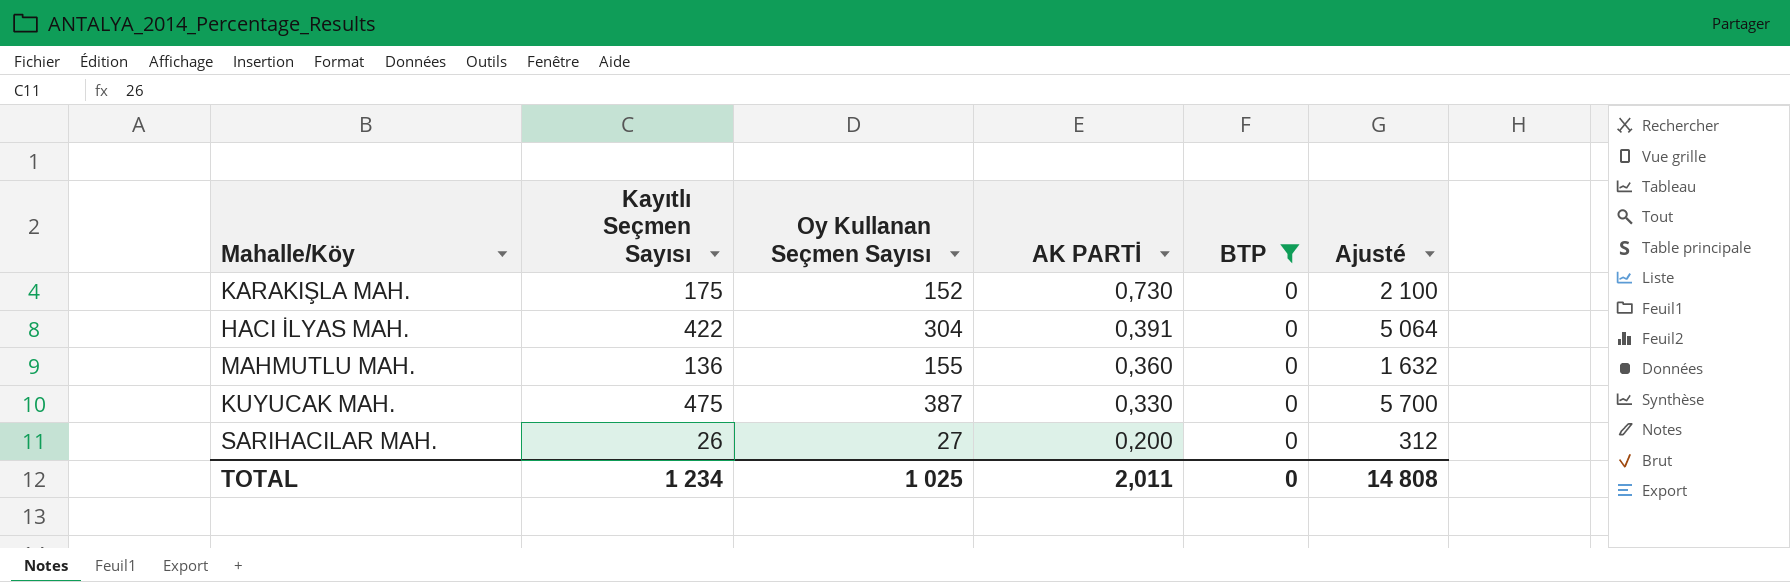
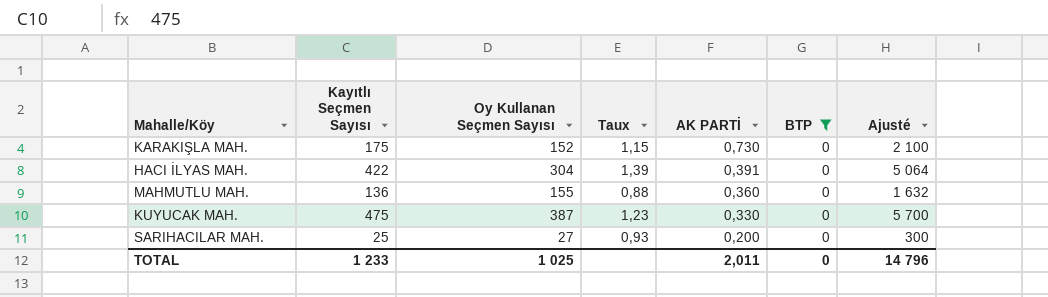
column Taux | formula: none -> [Kayıtlı Seçmen Sayısı] / [Oy Kullanan Seçmen Sayısı]
SARIHACILAR MAH. | Kayıtlı Seçmen Sayısı: 26 -> 25
SARIHACILAR MAH. | Ajusté: 312 -> 300
TOTAL | Kayıtlı Seçmen Sayısı: 1 234 -> 1 233
TOTAL | Ajusté: 14 808 -> 14 796

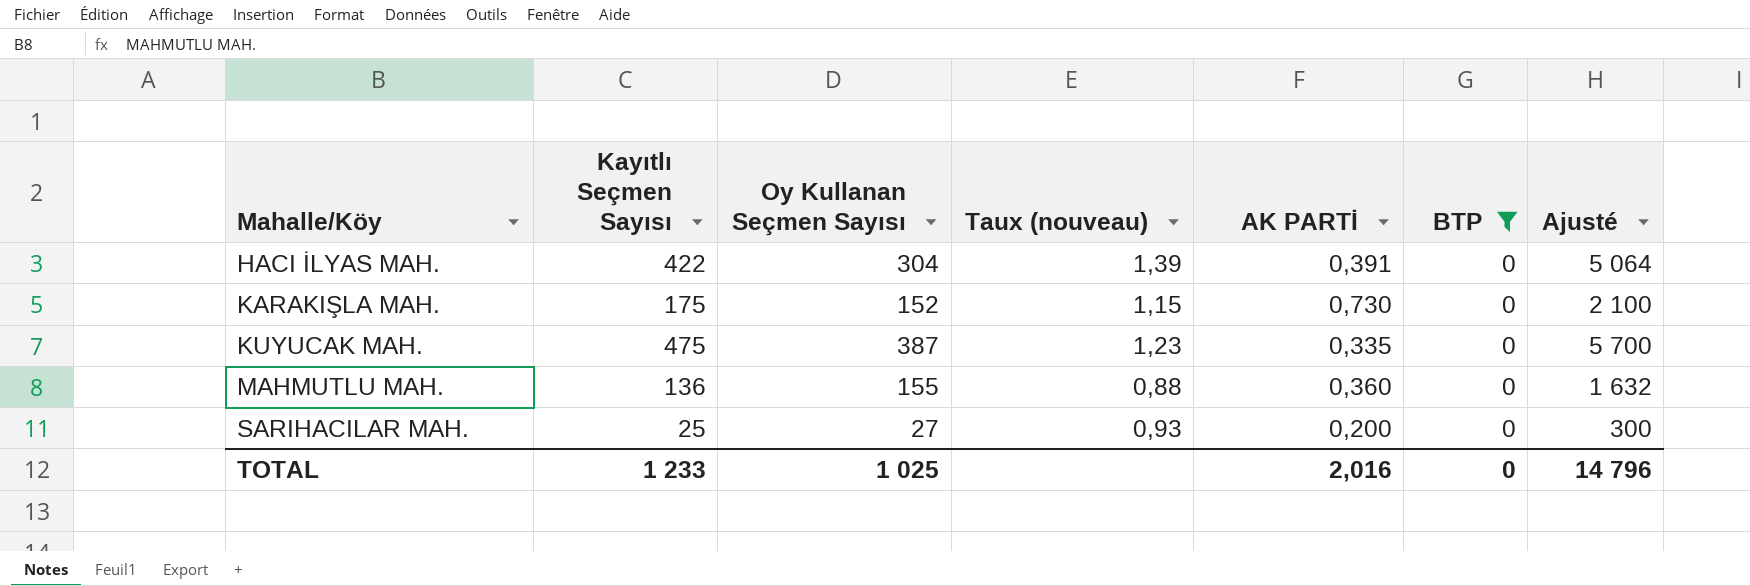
row order: AK PARTİ descending -> Mahalle/Köy ascending
column name: Taux -> Taux (nouveau)
KUYUCAK MAH. | AK PARTİ: 0,330 -> 0,335
TOTAL | AK PARTİ: 2,011 -> 2,016

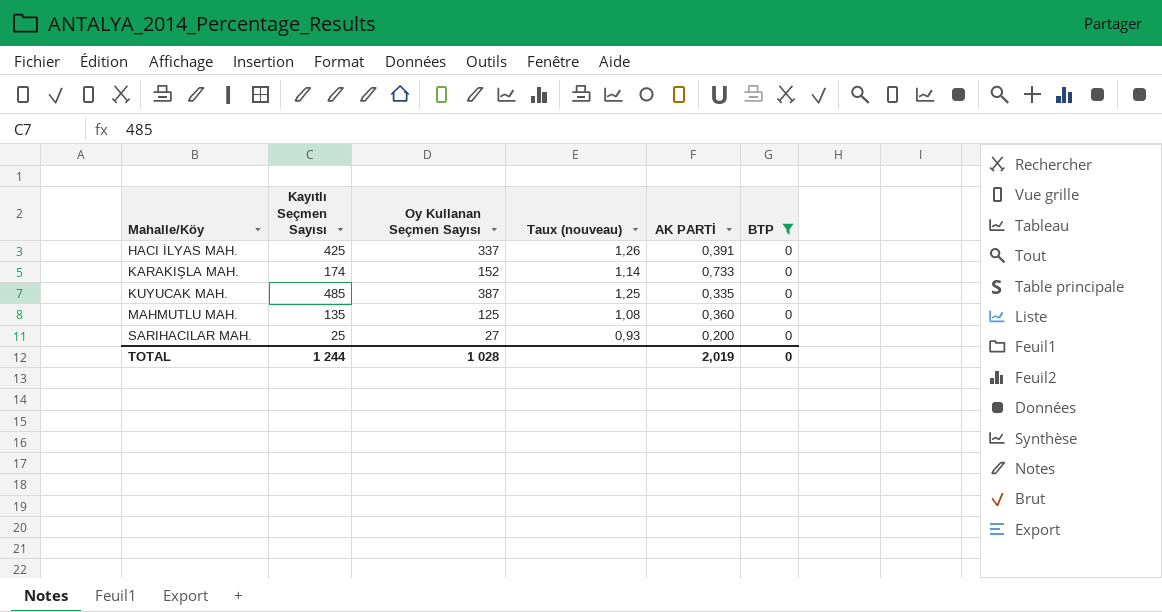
column Ajusté | formula: [Kayıtlı Seçmen Sayısı] * 12 -> none
HACI İLYAS MAH. | Kayıtlı Seçmen Sayısı: 422 -> 425
HACI İLYAS MAH. | Oy Kullanan Seçmen Sayısı: 304 -> 337
HACI İLYAS MAH. | Taux (nouveau): 1,39 -> 1,26
KARAKIŞLA MAH. | Kayıtlı Seçmen Sayısı: 175 -> 174
KARAKIŞLA MAH. | Taux (nouveau): 1,15 -> 1,14
KARAKIŞLA MAH. | AK PARTİ: 0,730 -> 0,733
KUYUCAK MAH. | Kayıtlı Seçmen Sayısı: 475 -> 485
KUYUCAK MAH. | Taux (nouveau): 1,23 -> 1,25
MAHMUTLU MAH. | Kayıtlı Seçmen Sayısı: 136 -> 135
MAHMUTLU MAH. | Oy Kullanan Seçmen Sayısı: 155 -> 125
MAHMUTLU MAH. | Taux (nouveau): 0,88 -> 1,08
TOTAL | Kayıtlı Seçmen Sayısı: 1 233 -> 1 244
TOTAL | Oy Kullanan Seçmen Sayısı: 1 025 -> 1 028
TOTAL | AK PARTİ: 2,016 -> 2,019

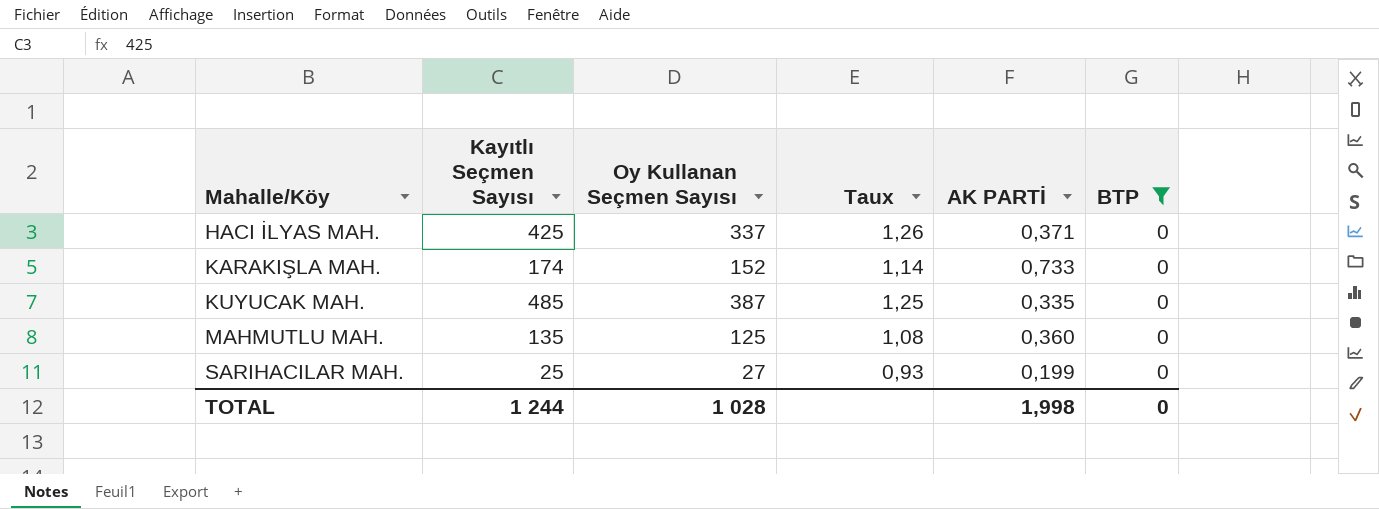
column name: Taux (nouveau) -> Taux
HACI İLYAS MAH. | AK PARTİ: 0,391 -> 0,371
SARIHACILAR MAH. | AK PARTİ: 0,200 -> 0,199
TOTAL | AK PARTİ: 2,019 -> 1,998

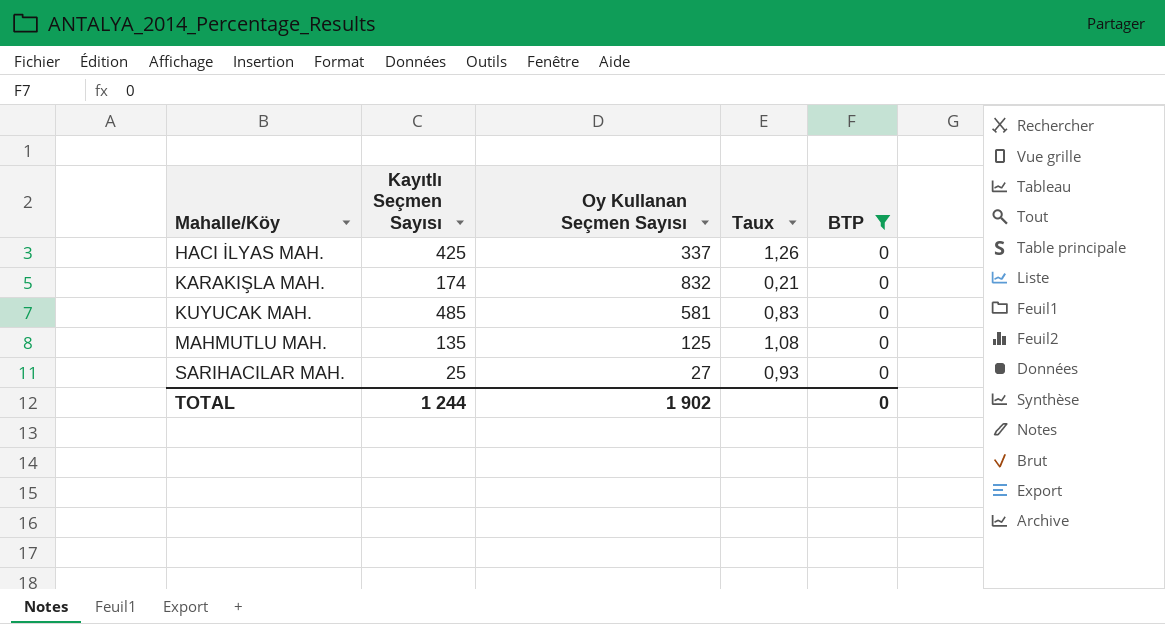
column AK PARTİ | position: 5 -> none
KARAKIŞLA MAH. | Oy Kullanan Seçmen Sayısı: 152 -> 832
KARAKIŞLA MAH. | Taux: 1,14 -> 0,21
KUYUCAK MAH. | Oy Kullanan Seçmen Sayısı: 387 -> 581
KUYUCAK MAH. | Taux: 1,25 -> 0,83
TOTAL | Oy Kullanan Seçmen Sayısı: 1 028 -> 1 902

